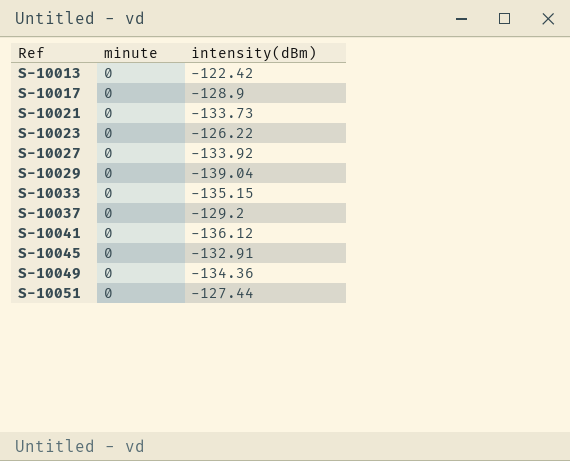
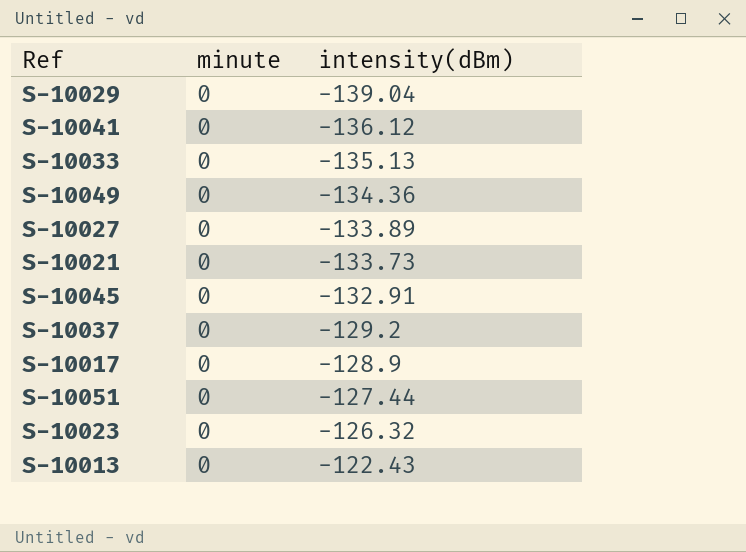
row order: Ref ascending -> intensity(dBm) ascending
S-10033 | intensity(dBm): -135.15 -> -135.13
S-10027 | intensity(dBm): -133.92 -> -133.89
S-10023 | intensity(dBm): -126.22 -> -126.32
S-10013 | intensity(dBm): -122.42 -> -122.43

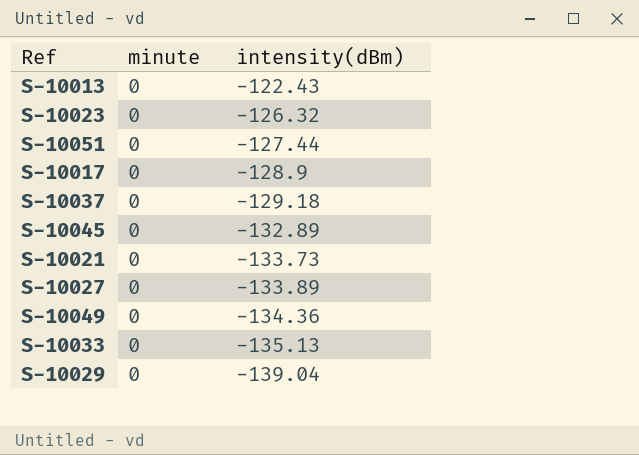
row order: intensity(dBm) ascending -> intensity(dBm) descending
row S-10041: 0 | -136.12 -> none
S-10037 | intensity(dBm): -129.2 -> -129.18
S-10045 | intensity(dBm): -132.91 -> -132.89

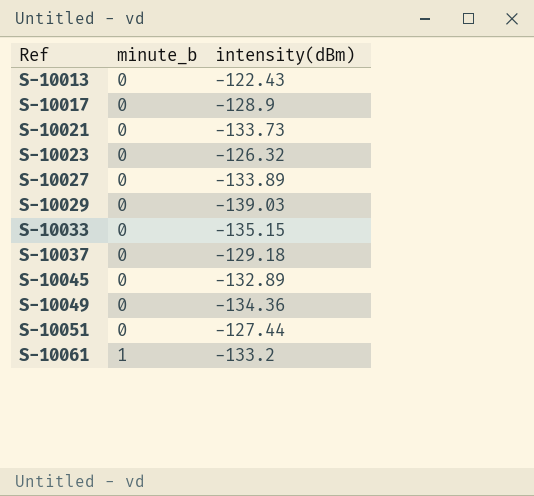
row order: intensity(dBm) descending -> Ref ascending
column name: minute -> minute_b
S-10029 | intensity(dBm): -139.04 -> -139.03
S-10033 | intensity(dBm): -135.13 -> -135.15
row S-10061: none -> 1 | -133.2

